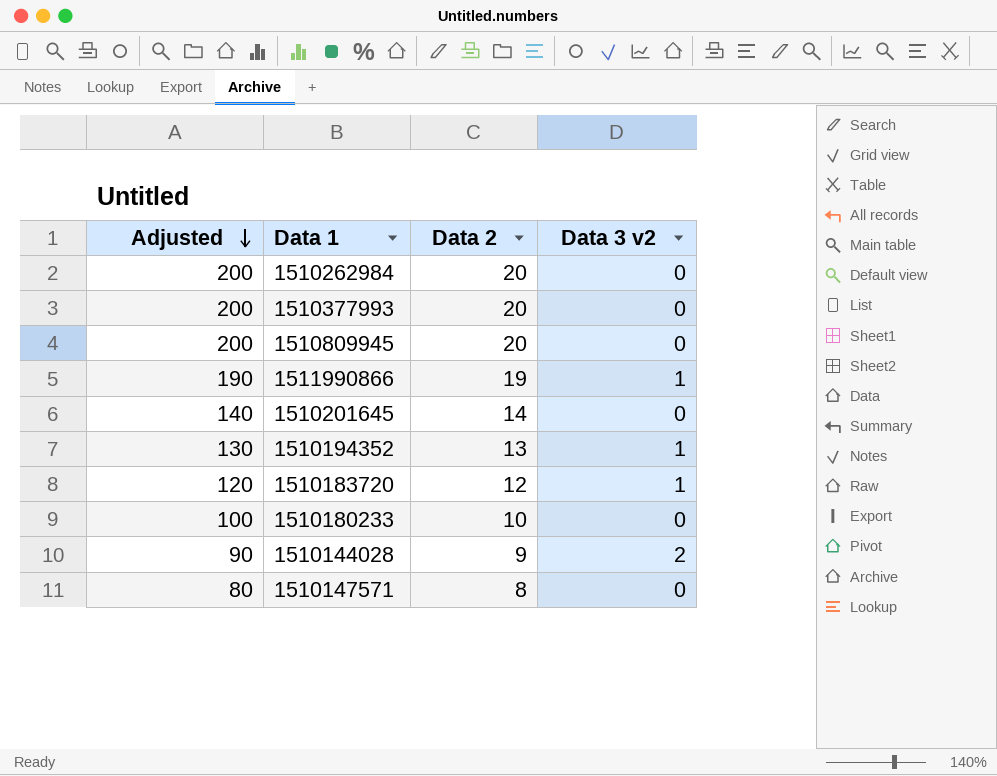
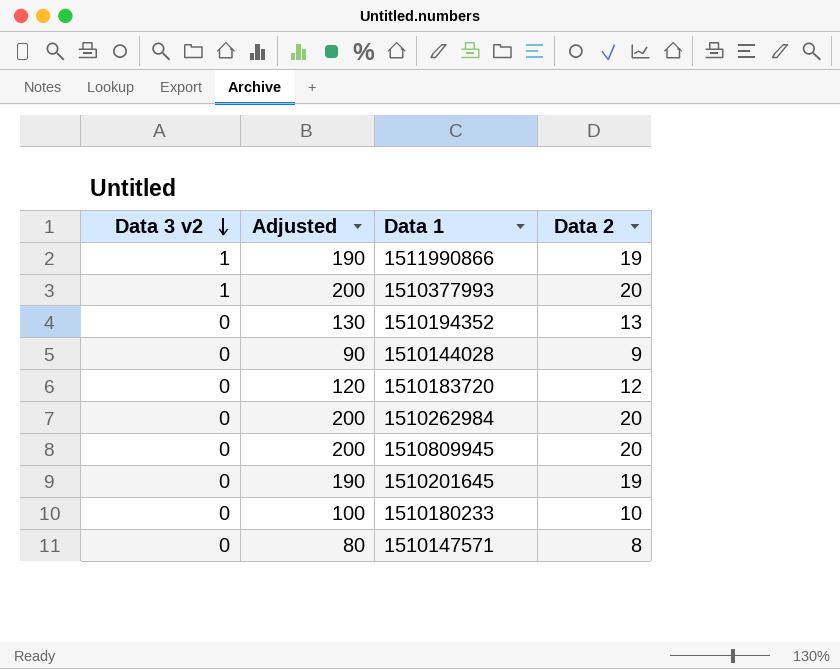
row order: Adjusted descending -> Data 3 v2 descending
column Data 3 v2 | position: 4 -> 1
1510377993 | Data 3 v2: 0 -> 1
1510194352 | Data 3 v2: 1 -> 0
1510144028 | Data 3 v2: 2 -> 0
1510183720 | Data 3 v2: 1 -> 0
1510201645 | Adjusted: 140 -> 190
1510201645 | Data 2: 14 -> 19

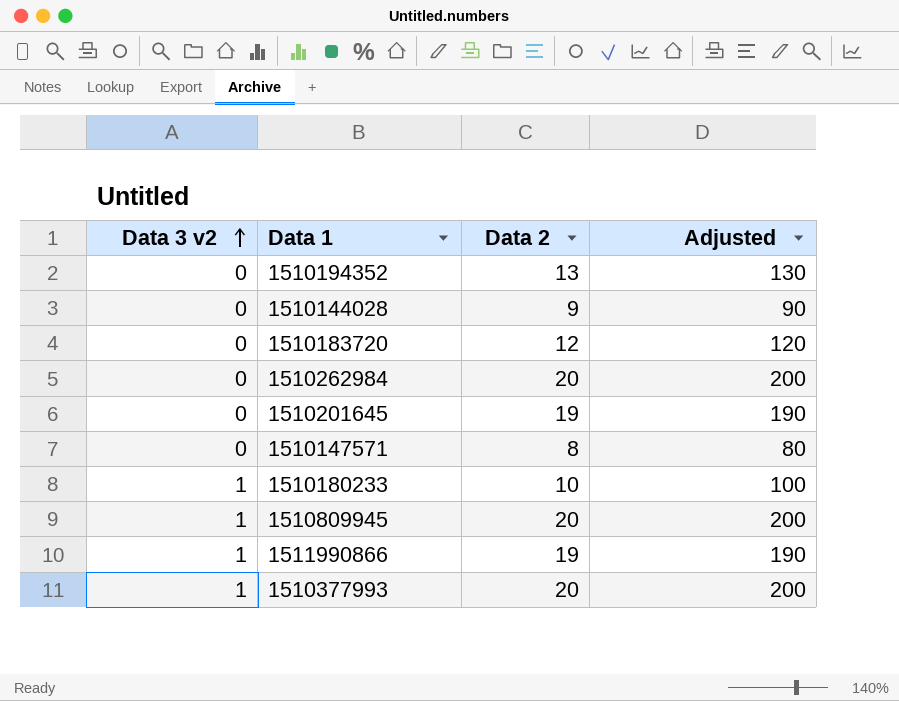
row order: Data 3 v2 descending -> Data 3 v2 ascending
column Adjusted | position: 2 -> 4
1510180233 | Data 3 v2: 0 -> 1
1510809945 | Data 3 v2: 0 -> 1

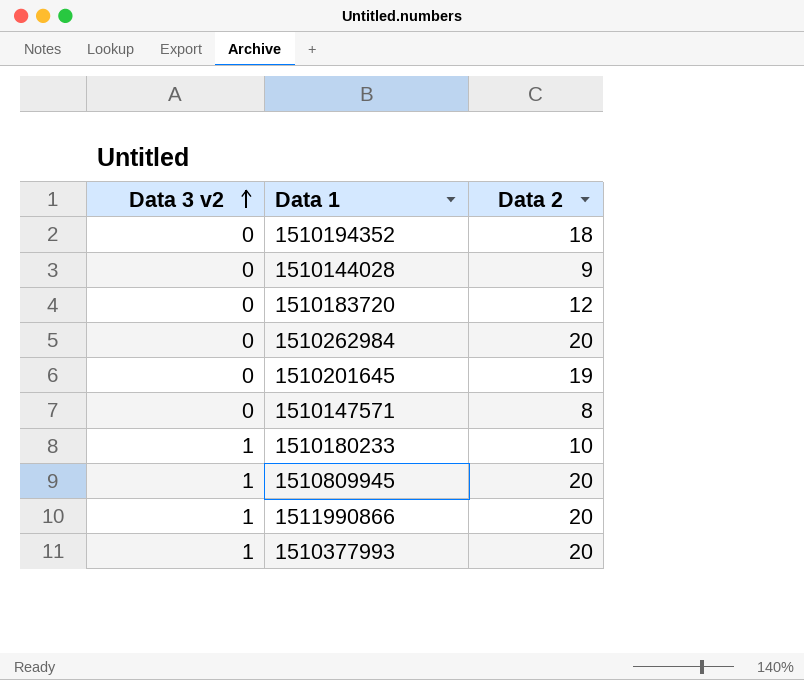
column Adjusted | formula: [Data 2] * 10 -> none
1510194352 | Data 2: 13 -> 18
1511990866 | Data 2: 19 -> 20

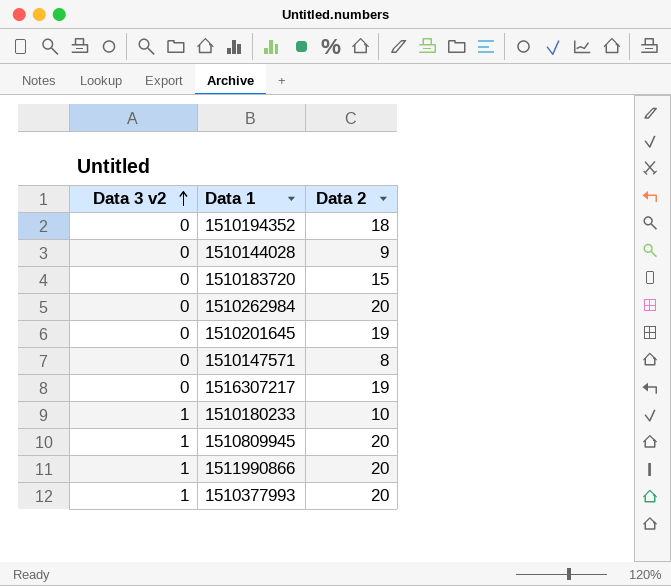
1510183720 | Data 2: 12 -> 15
row 1516307217: none -> 0 | 19

